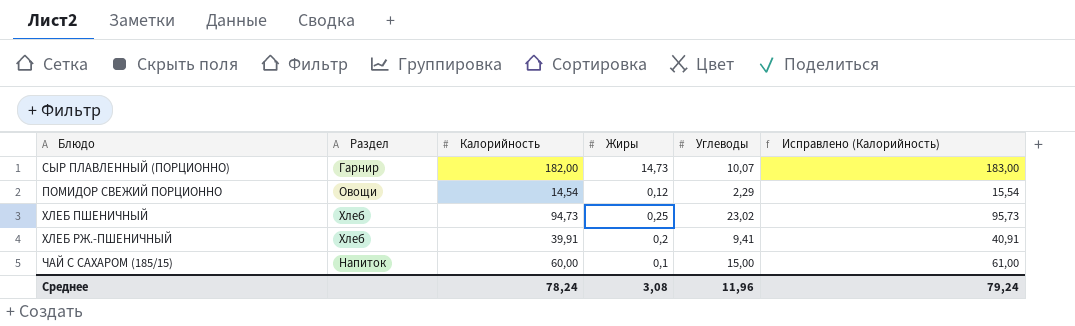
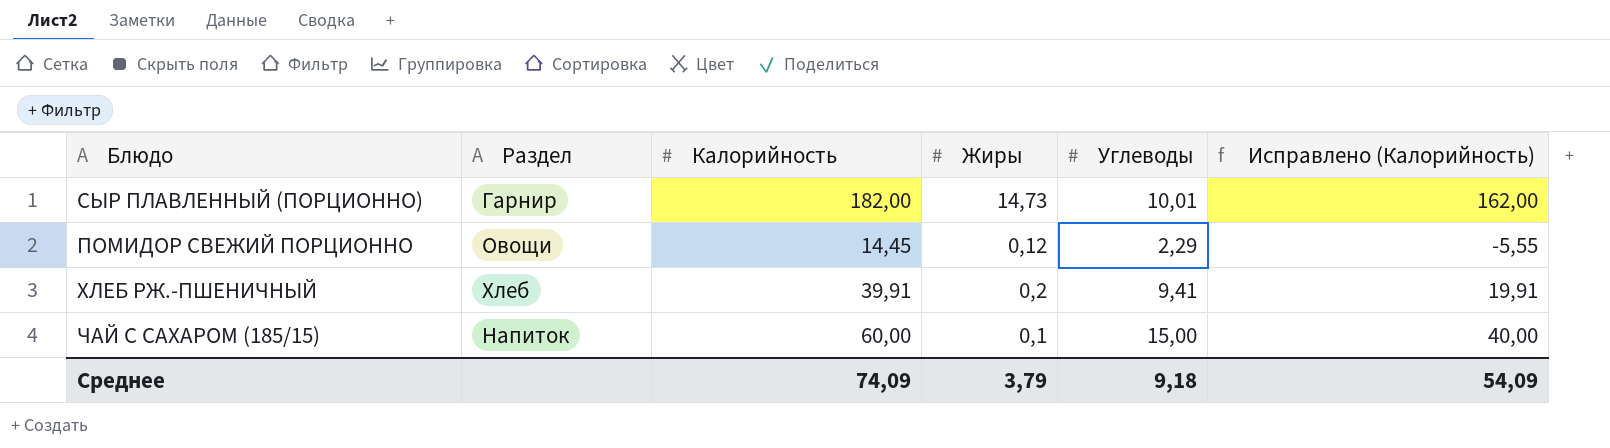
column Исправлено (Калорийность) | formula: [Калорийность] + 1 -> [Калорийность] - 20
row ХЛЕБ ПШЕНИЧНЫЙ: Хлеб | 94,73 | 0,25 | 23,02 | 95,73 -> none
СЫР ПЛАВЛЕННЫЙ (ПОРЦИОННО) | Углеводы: 10,07 -> 10,01
ПОМИДОР СВЕЖИЙ ПОРЦИОННО | Калорийность: 14,54 -> 14,45
Среднее | Калорийность: 78,24 -> 74,09
Среднее | Жиры: 3,08 -> 3,79
Среднее | Углеводы: 11,96 -> 9,18
Среднее | Исправлено (Калорийность): 79,24 -> 54,09

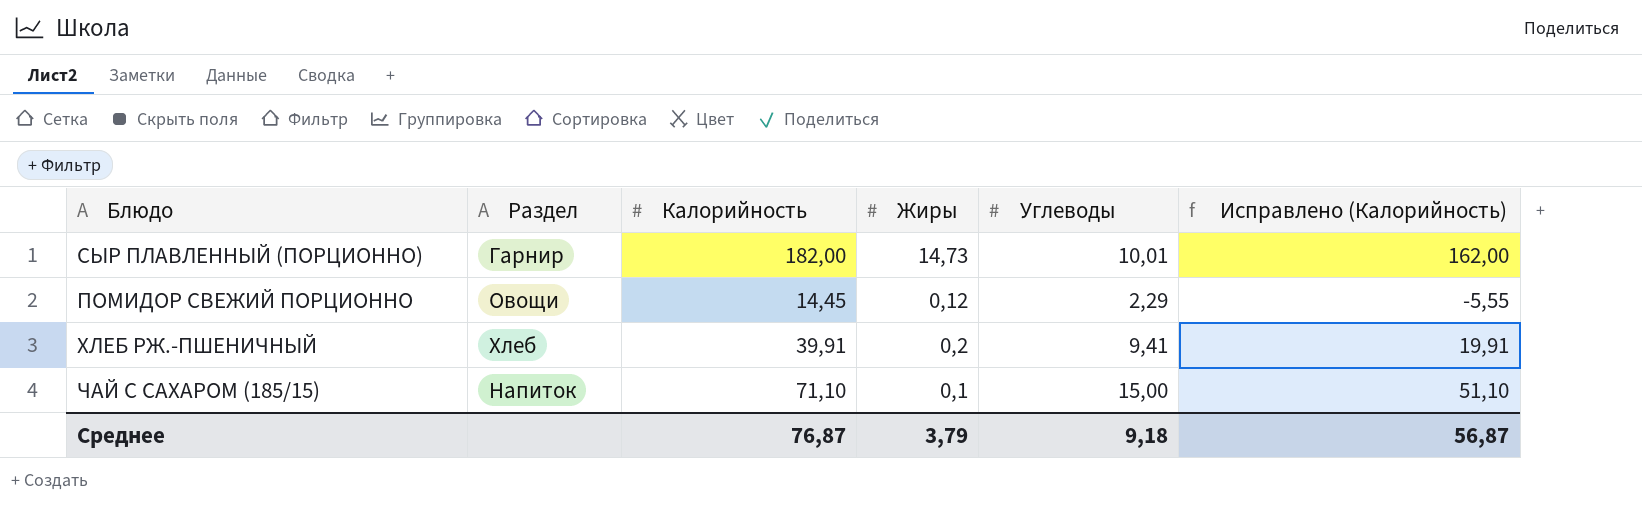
ЧАЙ С САХАРОМ (185/15) | Калорийность: 60,00 -> 71,10
ЧАЙ С САХАРОМ (185/15) | Исправлено (Калорийность): 40,00 -> 51,10
Среднее | Калорийность: 74,09 -> 76,87
Среднее | Исправлено (Калорийность): 54,09 -> 56,87

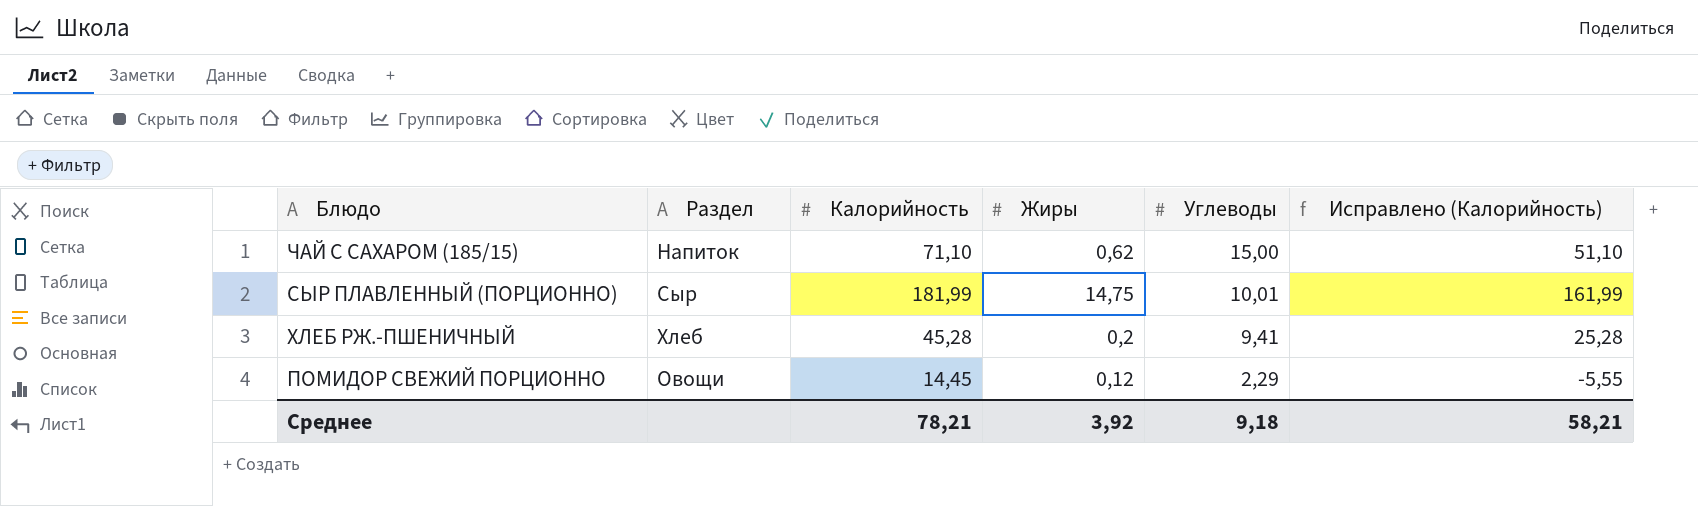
row order: none -> Углеводы descending
ЧАЙ С САХАРОМ (185/15) | Жиры: 0,1 -> 0,62
СЫР ПЛАВЛЕННЫЙ (ПОРЦИОННО) | Раздел: Гарнир -> Сыр
СЫР ПЛАВЛЕННЫЙ (ПОРЦИОННО) | Калорийность: 182,00 -> 181,99
СЫР ПЛАВЛЕННЫЙ (ПОРЦИОННО) | Жиры: 14,73 -> 14,75
СЫР ПЛАВЛЕННЫЙ (ПОРЦИОННО) | Исправлено (Калорийность): 162,00 -> 161,99
ХЛЕБ РЖ.-ПШЕНИЧНЫЙ | Калорийность: 39,91 -> 45,28
ХЛЕБ РЖ.-ПШЕНИЧНЫЙ | Исправлено (Калорийность): 19,91 -> 25,28
Среднее | Калорийность: 76,87 -> 78,21
Среднее | Жиры: 3,79 -> 3,92
Среднее | Исправлено (Калорийность): 56,87 -> 58,21

